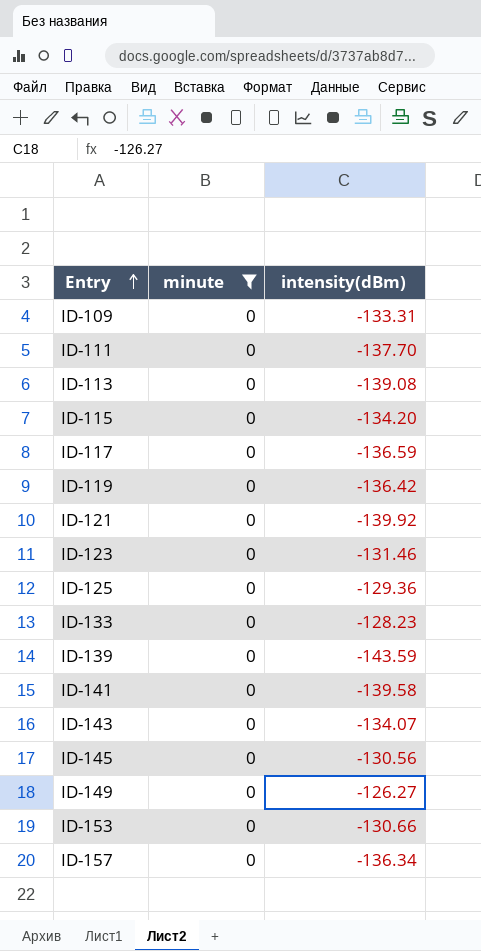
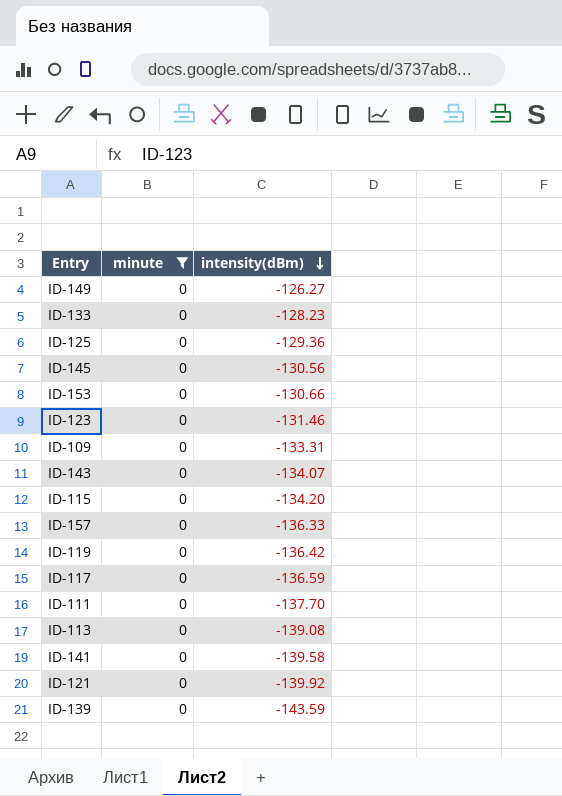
row order: Entry ascending -> intensity(dBm) descending
ID-157 | intensity(dBm): -136.34 -> -136.33

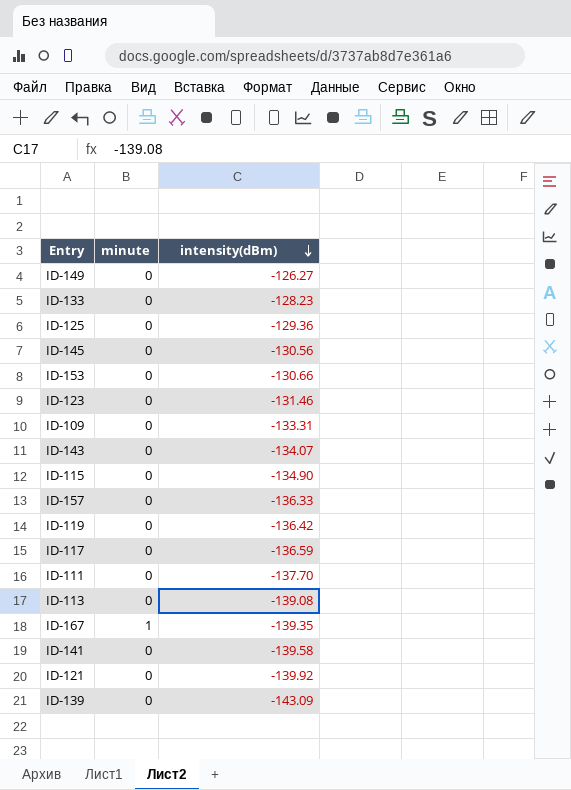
filter: minute = 0 -> none
ID-115 | intensity(dBm): -134.20 -> -134.90
ID-139 | intensity(dBm): -143.59 -> -143.09

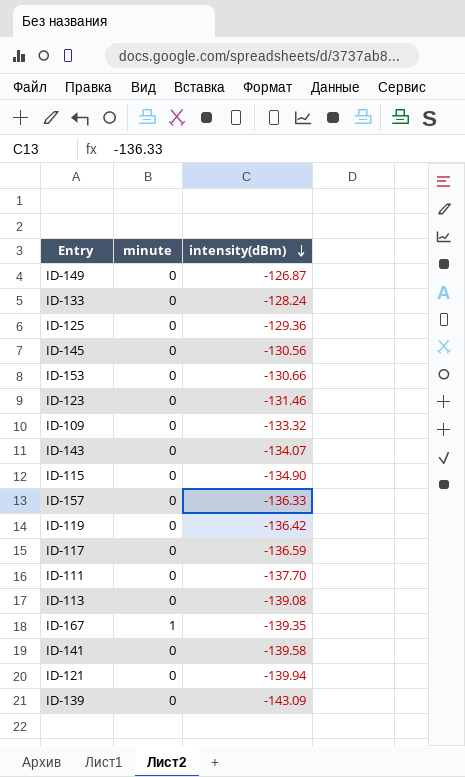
ID-149 | intensity(dBm): -126.27 -> -126.87
ID-133 | intensity(dBm): -128.23 -> -128.24
ID-109 | intensity(dBm): -133.31 -> -133.32
ID-121 | intensity(dBm): -139.92 -> -139.94

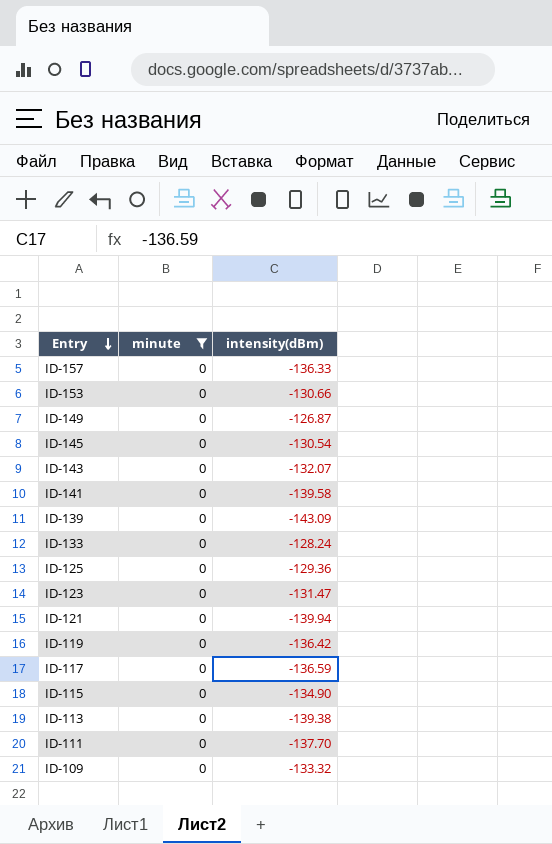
filter: none -> minute = 0
row order: intensity(dBm) descending -> Entry descending
ID-145 | intensity(dBm): -130.56 -> -130.54
ID-143 | intensity(dBm): -134.07 -> -132.07
ID-123 | intensity(dBm): -131.46 -> -131.47
ID-113 | intensity(dBm): -139.08 -> -139.38

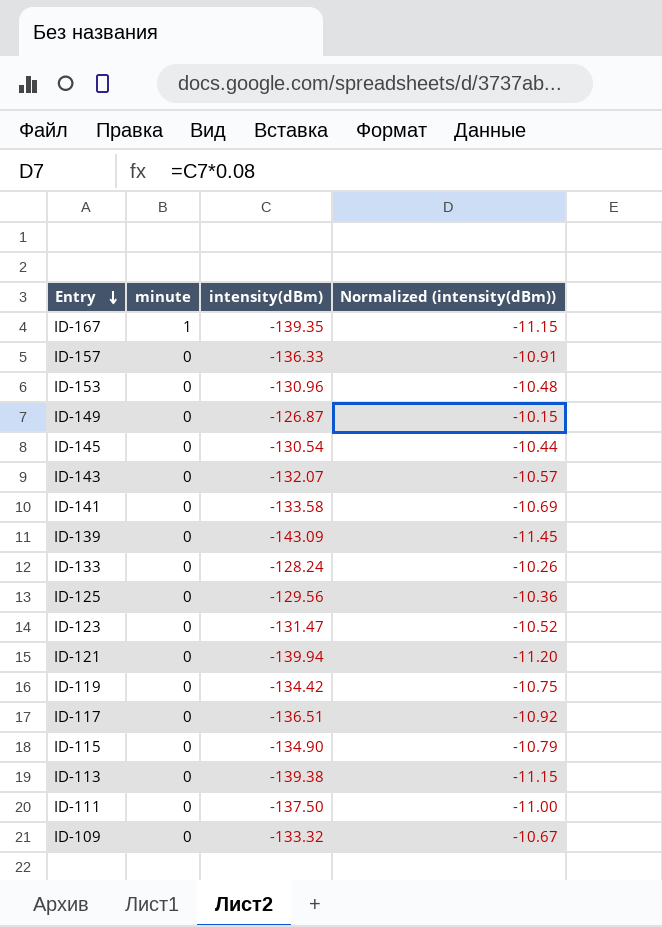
filter: minute = 0 -> none
column Normalized (intensity(dBm)) | formula: none -> [intensity(dBm)] * 0.08
ID-153 | intensity(dBm): -130.66 -> -130.96
ID-141 | intensity(dBm): -139.58 -> -133.58
ID-125 | intensity(dBm): -129.36 -> -129.56
ID-119 | intensity(dBm): -136.42 -> -134.42
ID-117 | intensity(dBm): -136.59 -> -136.51
ID-111 | intensity(dBm): -137.70 -> -137.50

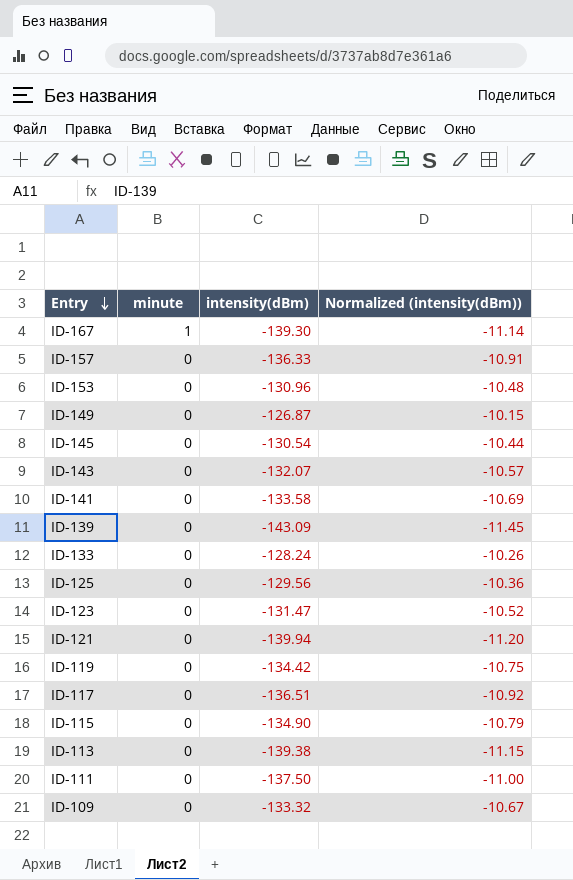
ID-167 | intensity(dBm): -139.35 -> -139.30
ID-167 | Normalized (intensity(dBm)): -11.15 -> -11.14

